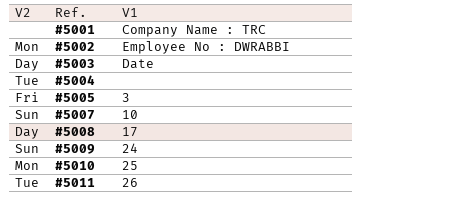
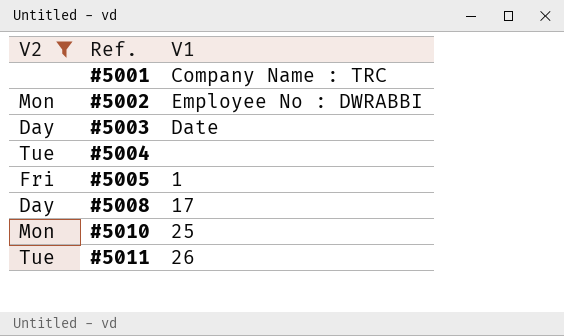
filter: none -> V2 != Sun
#5005 | V1: 3 -> 1

